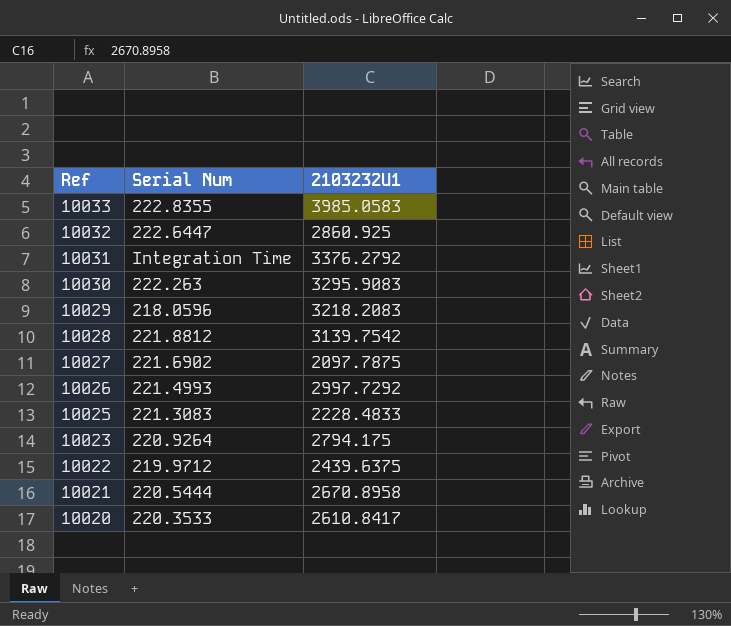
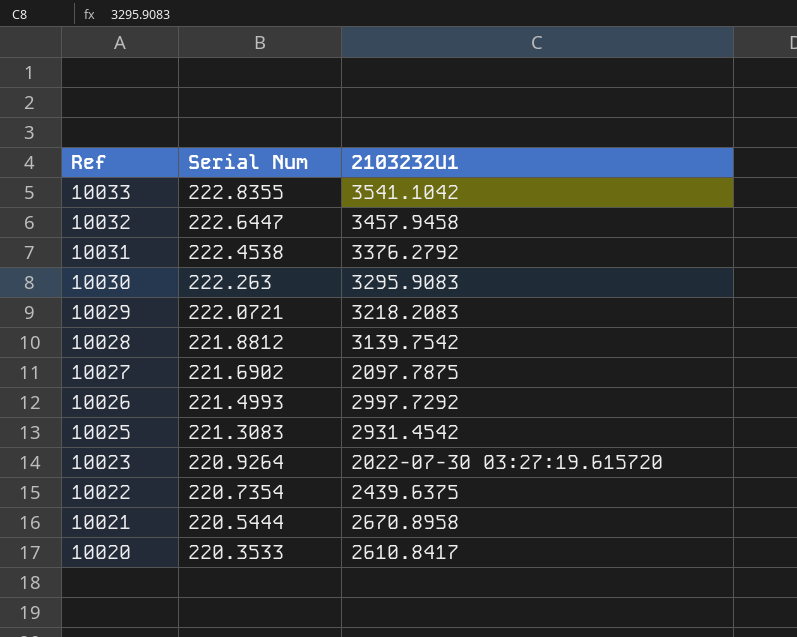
10033 | 2103232U1: 3985.0583 -> 3541.1042
10032 | 2103232U1: 2860.925 -> 3457.9458
10031 | Serial Num: Integration Time -> 222.4538
10029 | Serial Num: 218.0596 -> 222.0721
10025 | 2103232U1: 2228.4833 -> 2931.4542
10023 | 2103232U1: 2794.175 -> 2022-07-30 03:27:19.615720
10022 | Serial Num: 219.9712 -> 220.7354

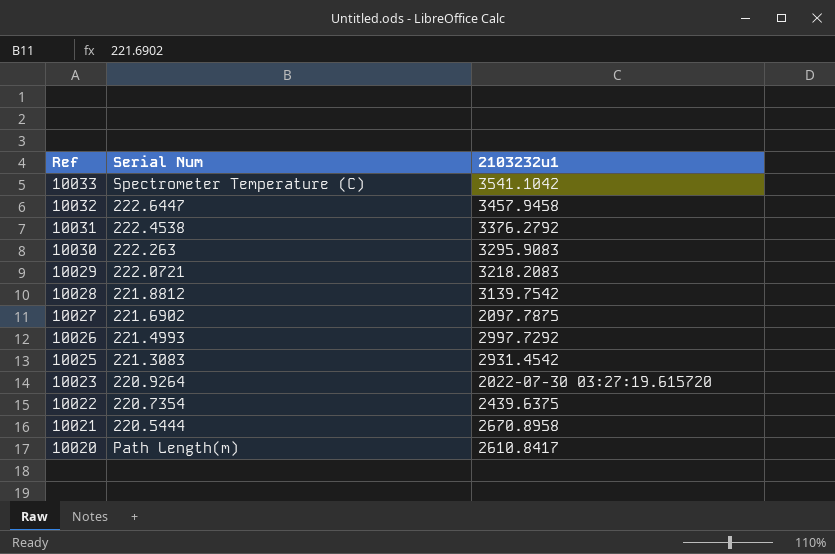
column name: 2103232U1 -> 2103232u1
10033 | Serial Num: 222.8355 -> Spectrometer Temperature (C)
10020 | Serial Num: 220.3533 -> Path Length(m)

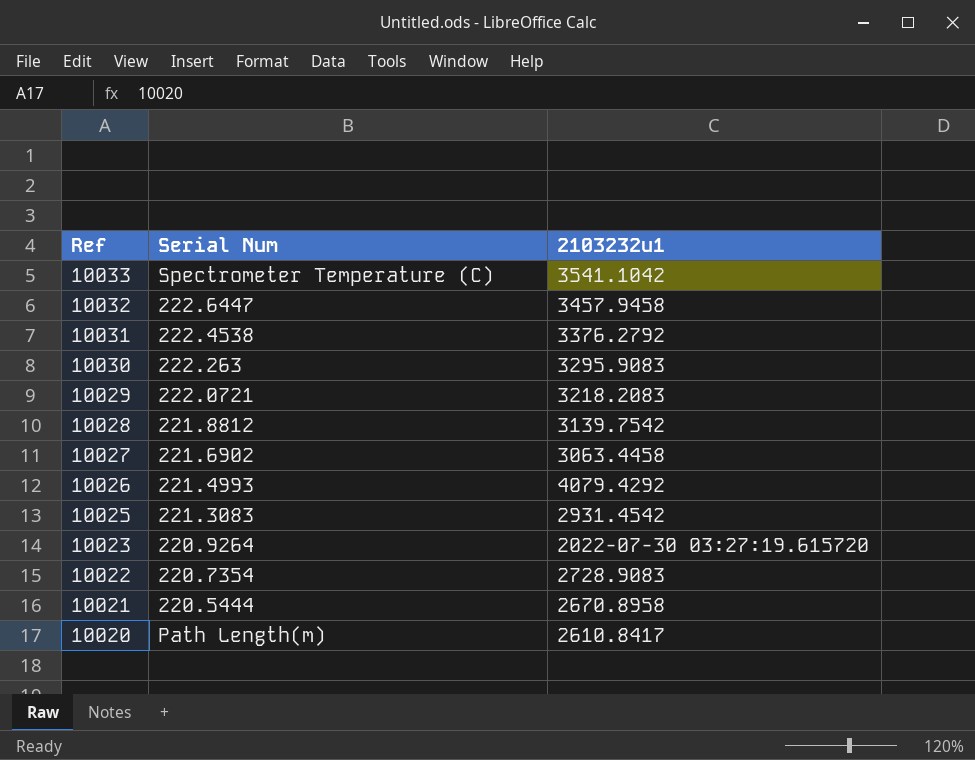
10027 | 2103232u1: 2097.7875 -> 3063.4458
10026 | 2103232u1: 2997.7292 -> 4079.4292
10022 | 2103232u1: 2439.6375 -> 2728.9083

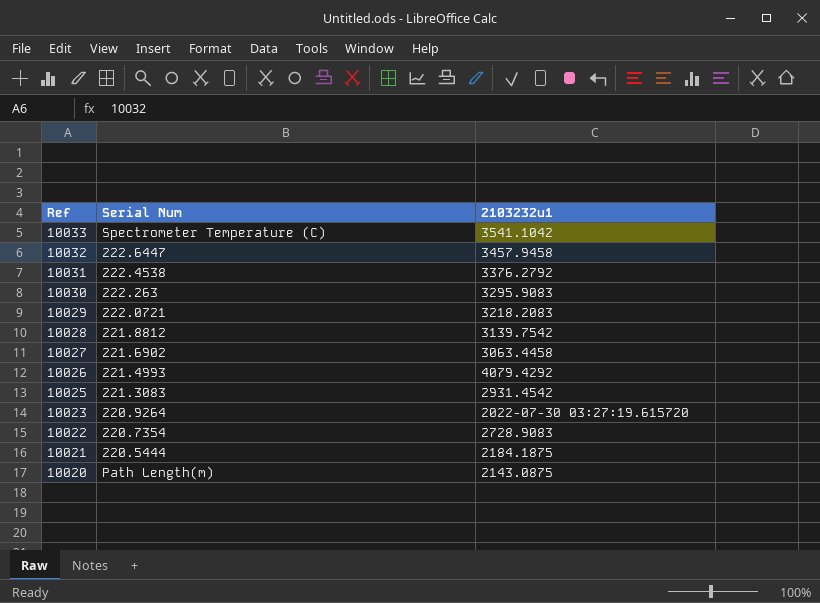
10021 | 2103232u1: 2670.8958 -> 2184.1875
10020 | 2103232u1: 2610.8417 -> 2143.0875

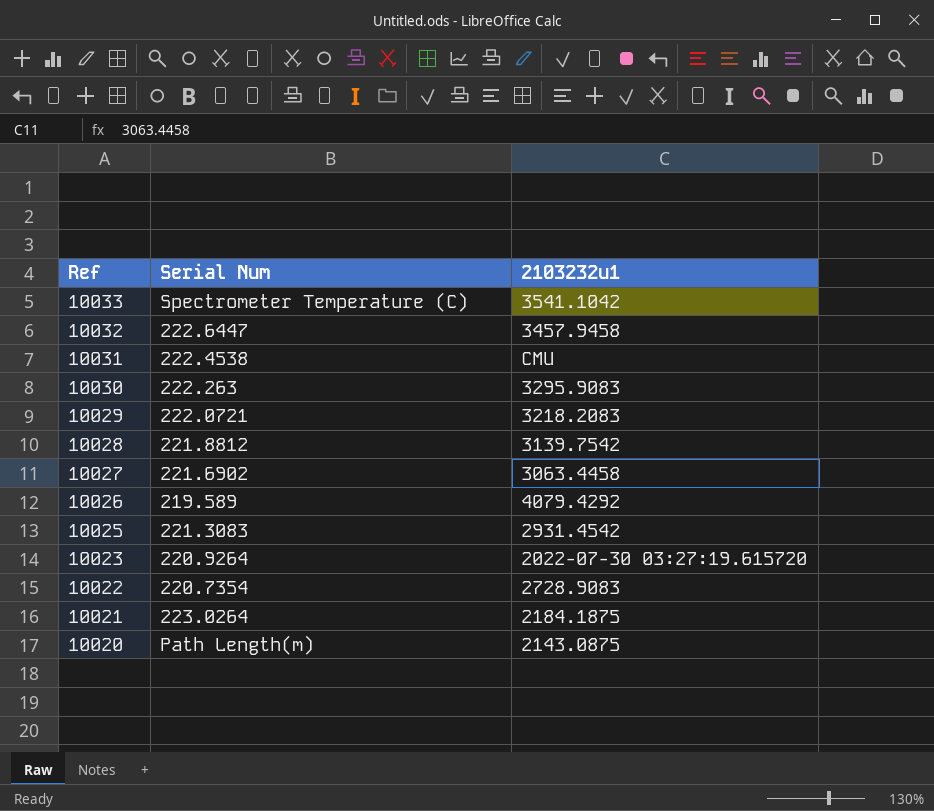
10031 | 2103232u1: 3376.2792 -> CMU
10026 | Serial Num: 221.4993 -> 219.589
10021 | Serial Num: 220.5444 -> 223.0264

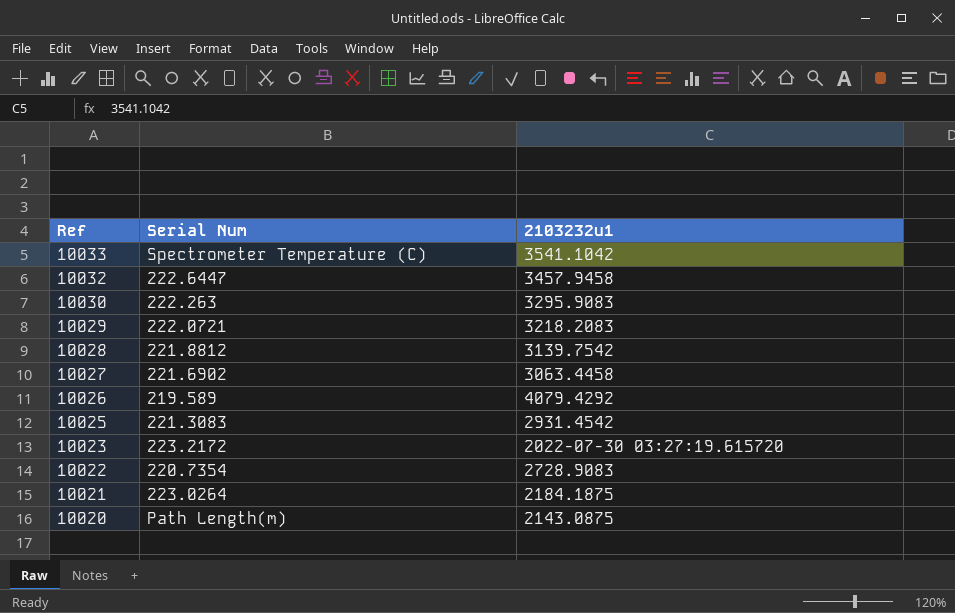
row 10031: 222.4538 | CMU -> none
10023 | Serial Num: 220.9264 -> 223.2172

